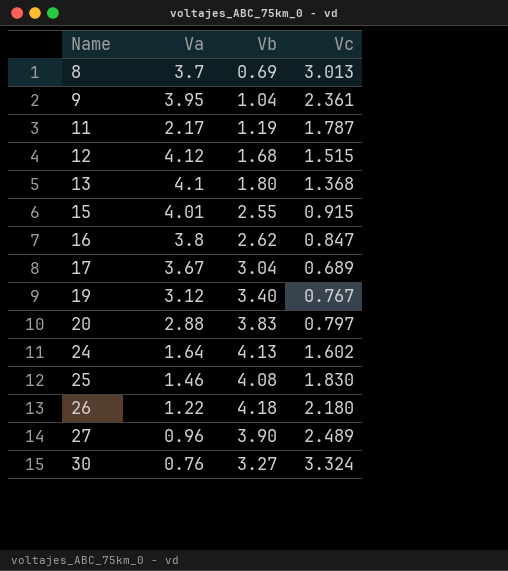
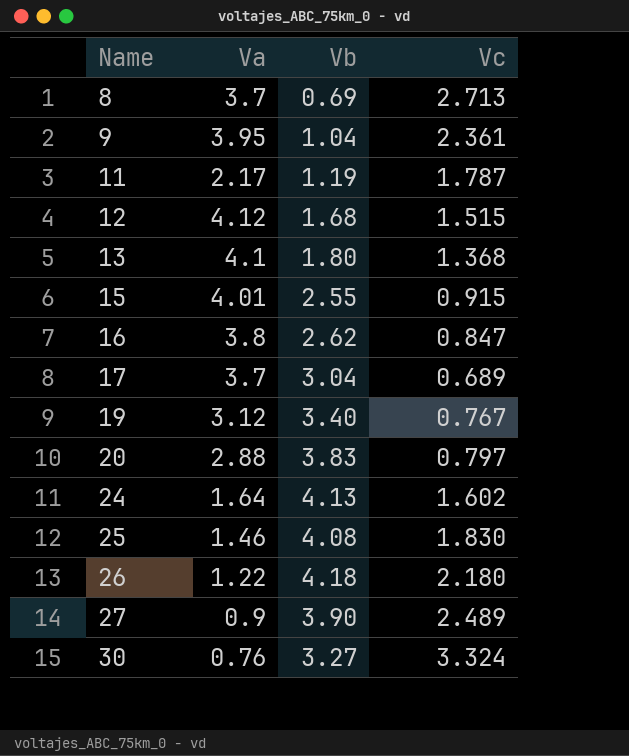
8 | Vc: 3.013 -> 2.713
17 | Va: 3.67 -> 3.7
27 | Va: 0.96 -> 0.9

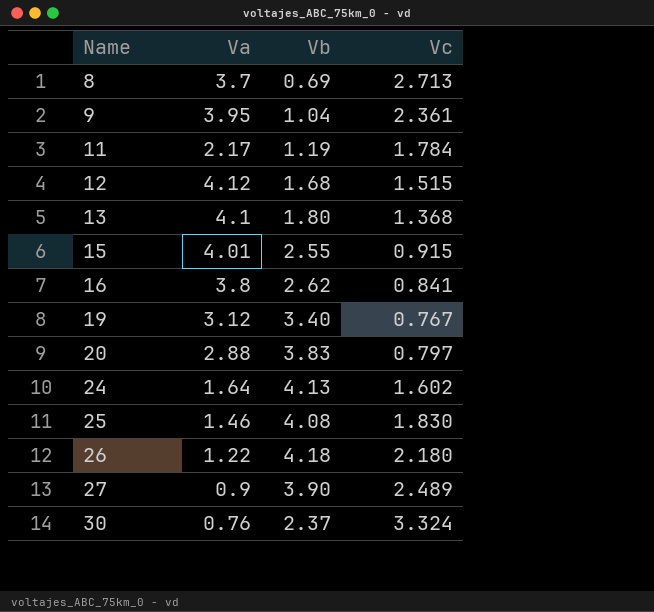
row 17: 3.7 | 3.04 | 0.689 -> none
11 | Vc: 1.787 -> 1.784
16 | Vc: 0.847 -> 0.841
30 | Vb: 3.27 -> 2.37

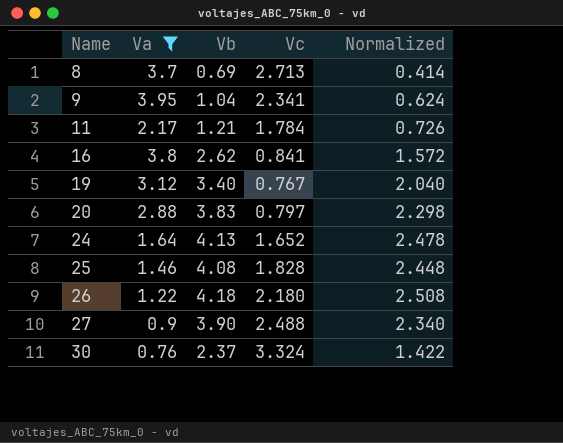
filter: none -> Va <= 3.95
column Normalized | formula: none -> [Vb] * 0.6
9 | Vc: 2.361 -> 2.341
11 | Vb: 1.19 -> 1.21
24 | Vc: 1.602 -> 1.652
25 | Vc: 1.830 -> 1.828
27 | Vc: 2.489 -> 2.488

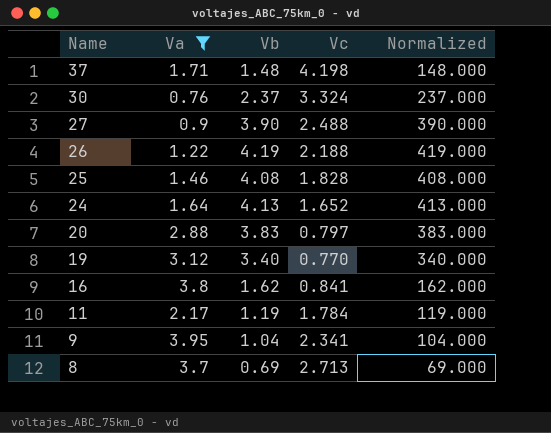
row order: Name ascending -> Name descending
column Normalized | formula: [Vb] * 0.6 -> [Vb] * 100
row 37: none -> 1.71 | 1.48 | 4.198 | 148.000
26 | Vb: 4.18 -> 4.19
26 | Vc: 2.180 -> 2.188
19 | Vc: 0.767 -> 0.770
16 | Vb: 2.62 -> 1.62
11 | Vb: 1.21 -> 1.19

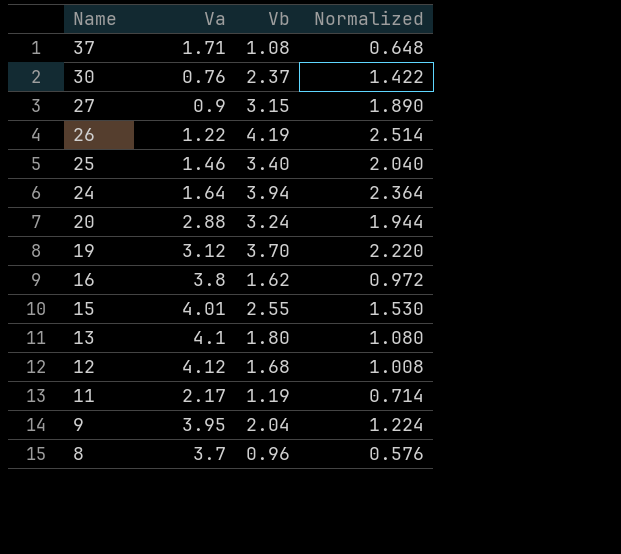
filter: Va <= 3.95 -> none
column Vc | position: 4 -> none
column Normalized | formula: [Vb] * 100 -> [Vb] * 0.6
37 | Vb: 1.48 -> 1.08
27 | Vb: 3.90 -> 3.15
25 | Vb: 4.08 -> 3.40
24 | Vb: 4.13 -> 3.94
20 | Vb: 3.83 -> 3.24
19 | Vb: 3.40 -> 3.70
9 | Vb: 1.04 -> 2.04
8 | Vb: 0.69 -> 0.96

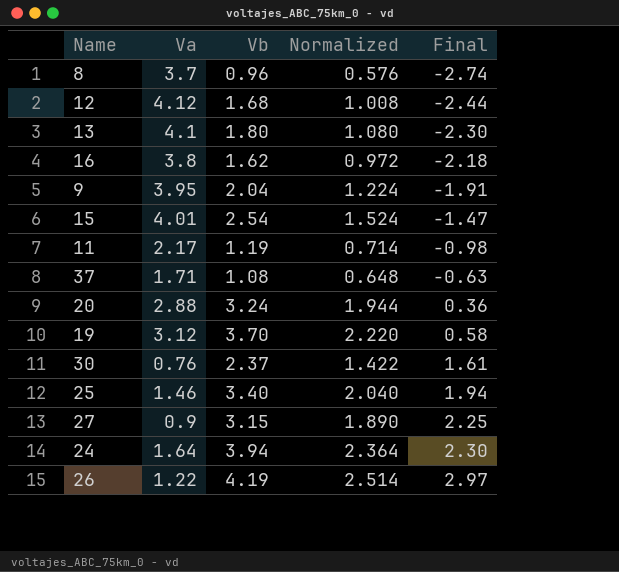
row order: Name descending -> Final ascending
column Final | formula: none -> [Vb] - [Va]
15 | Vb: 2.55 -> 2.54
15 | Normalized: 1.530 -> 1.524

